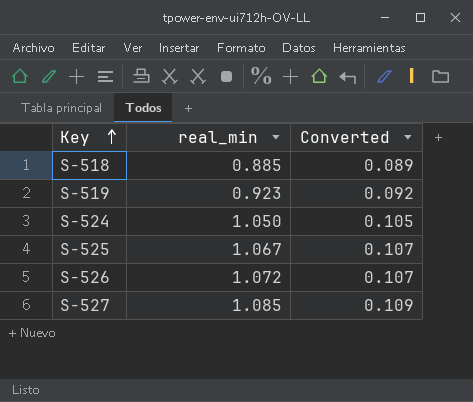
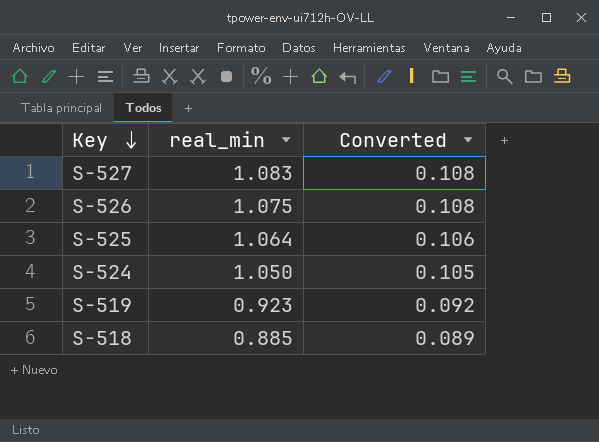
row order: Key ascending -> Key descending
S-527 | real_min: 1.085 -> 1.083
S-527 | Converted: 0.109 -> 0.108
S-526 | real_min: 1.072 -> 1.075
S-526 | Converted: 0.107 -> 0.108
S-525 | real_min: 1.067 -> 1.064
S-525 | Converted: 0.107 -> 0.106

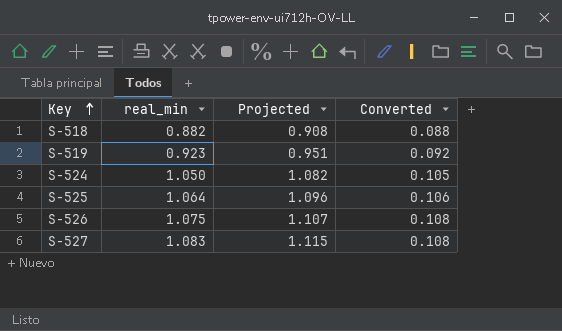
row order: Key descending -> Key ascending
column Projected | formula: none -> [real_min] * 1.03
S-518 | real_min: 0.885 -> 0.882
S-518 | Converted: 0.089 -> 0.088

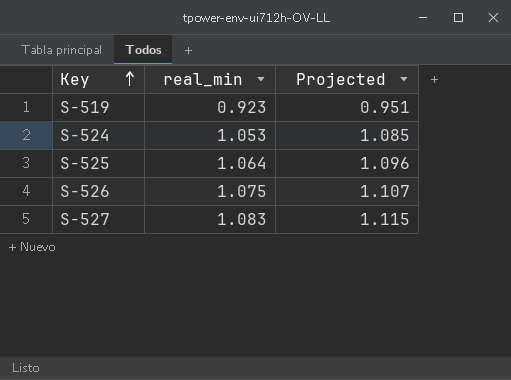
column Converted | formula: [real_min] * 0.1 -> none
row S-518: 0.882 | 0.908 | 0.088 -> none
S-524 | real_min: 1.050 -> 1.053
S-524 | Projected: 1.082 -> 1.085

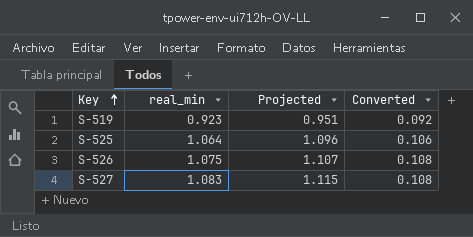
column Converted | formula: none -> [real_min] * 0.1
row S-524: 1.053 | 1.085 -> none

